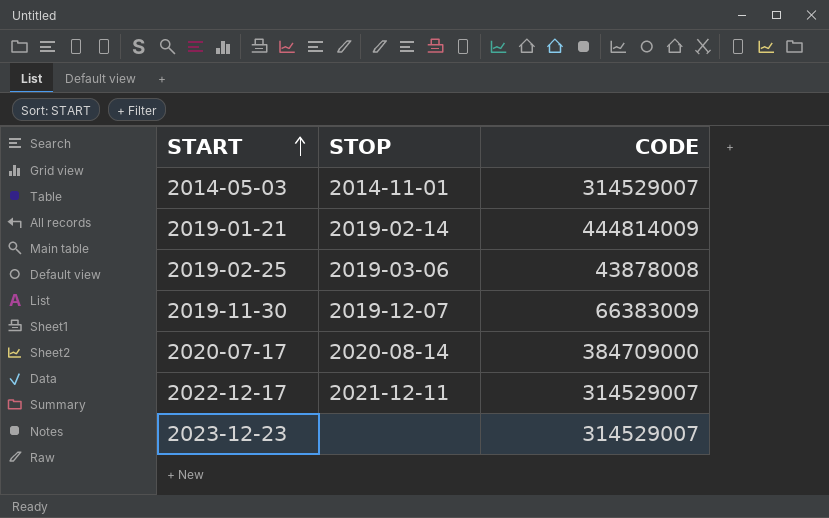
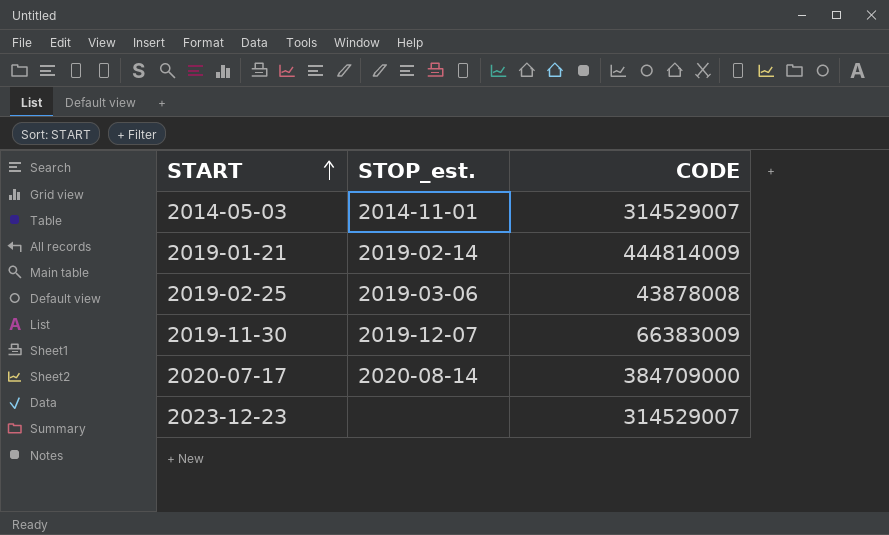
column name: STOP -> STOP_est.
row 2022-12-17: 2021-12-11 | 314529007 -> none

